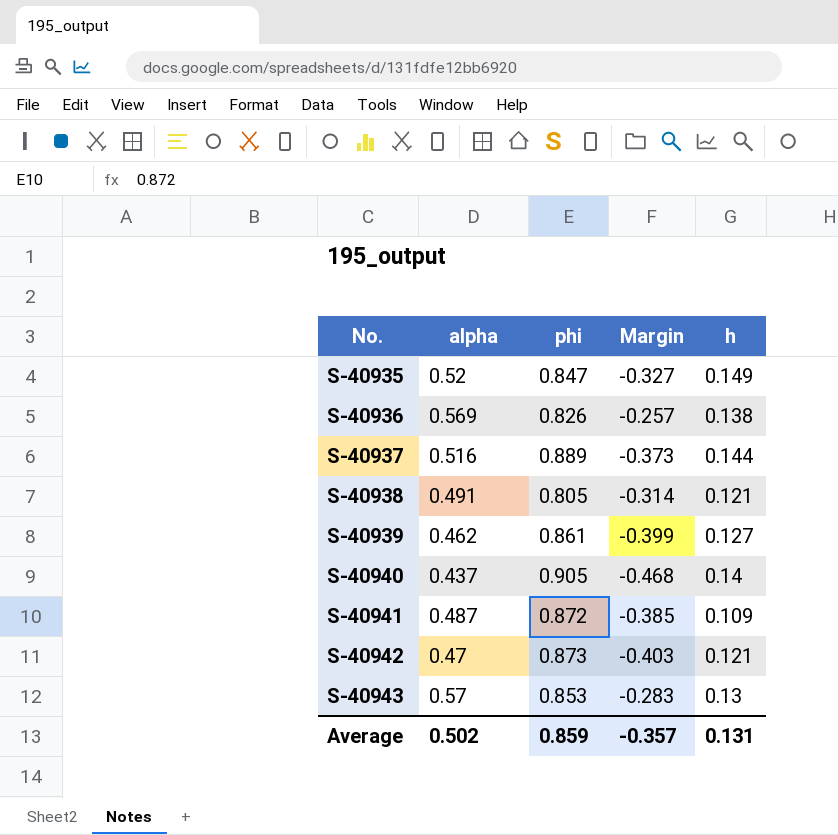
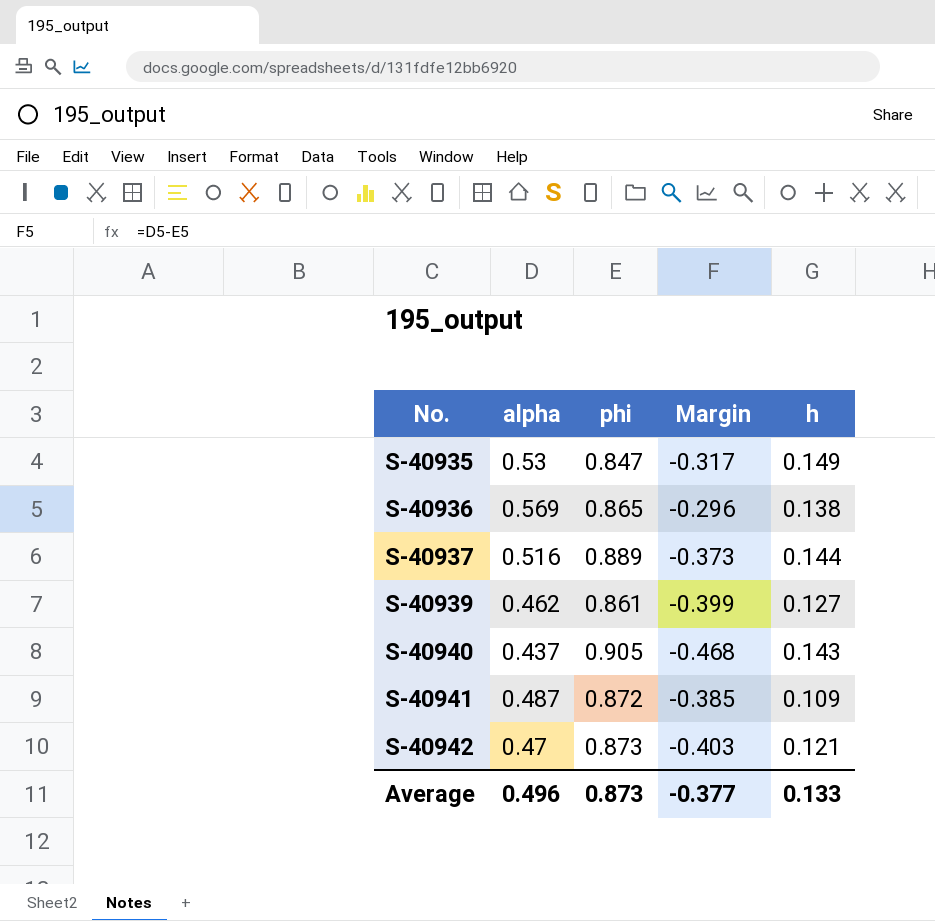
row S-40938: 0.491 | 0.805 | -0.314 | 0.121 -> none
row S-40943: 0.57 | 0.853 | -0.283 | 0.13 -> none
S-40935 | alpha: 0.52 -> 0.53
S-40935 | Margin: -0.327 -> -0.317
S-40936 | phi: 0.826 -> 0.865
S-40936 | Margin: -0.257 -> -0.296
S-40940 | h: 0.14 -> 0.143
Average | alpha: 0.502 -> 0.496
Average | phi: 0.859 -> 0.873
Average | Margin: -0.357 -> -0.377
Average | h: 0.131 -> 0.133

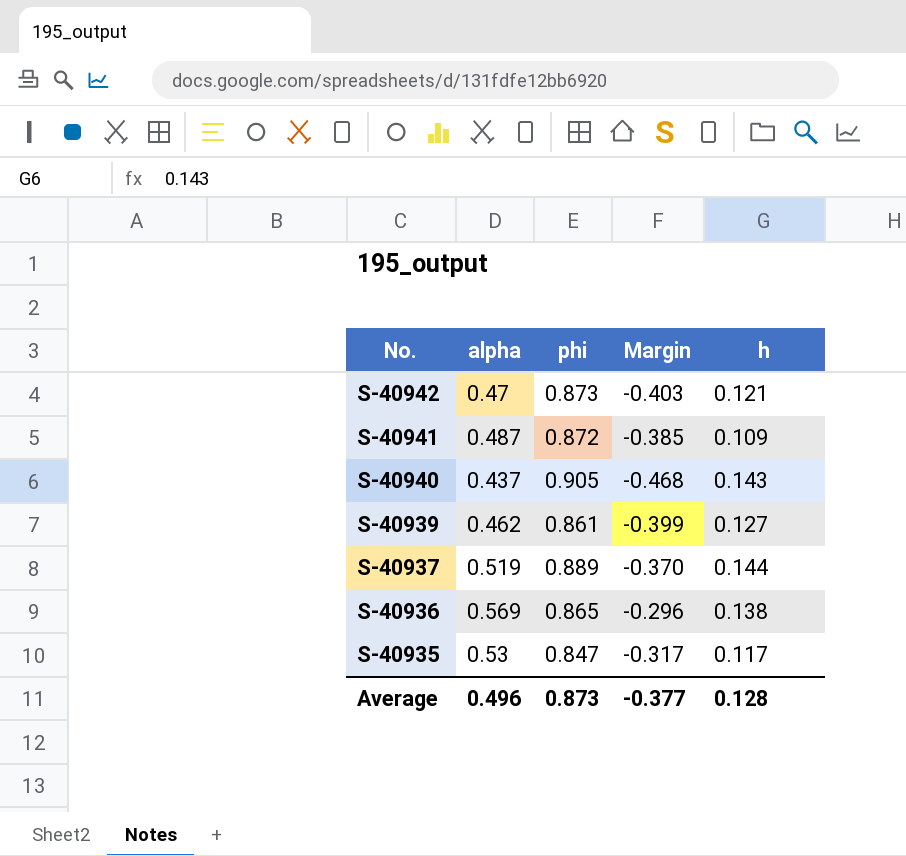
row order: No. ascending -> No. descending
S-40937 | alpha: 0.516 -> 0.519
S-40937 | Margin: -0.373 -> -0.370
S-40935 | h: 0.149 -> 0.117
Average | h: 0.133 -> 0.128

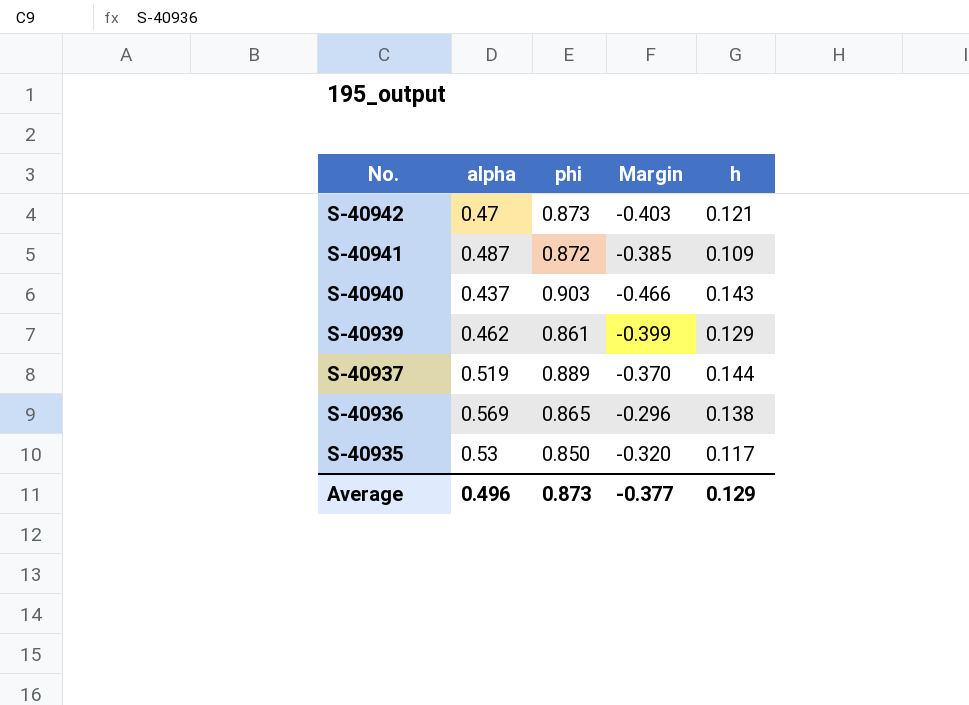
S-40940 | phi: 0.905 -> 0.903
S-40940 | Margin: -0.468 -> -0.466
S-40939 | h: 0.127 -> 0.129
S-40935 | phi: 0.847 -> 0.850
S-40935 | Margin: -0.317 -> -0.320
Average | h: 0.128 -> 0.129

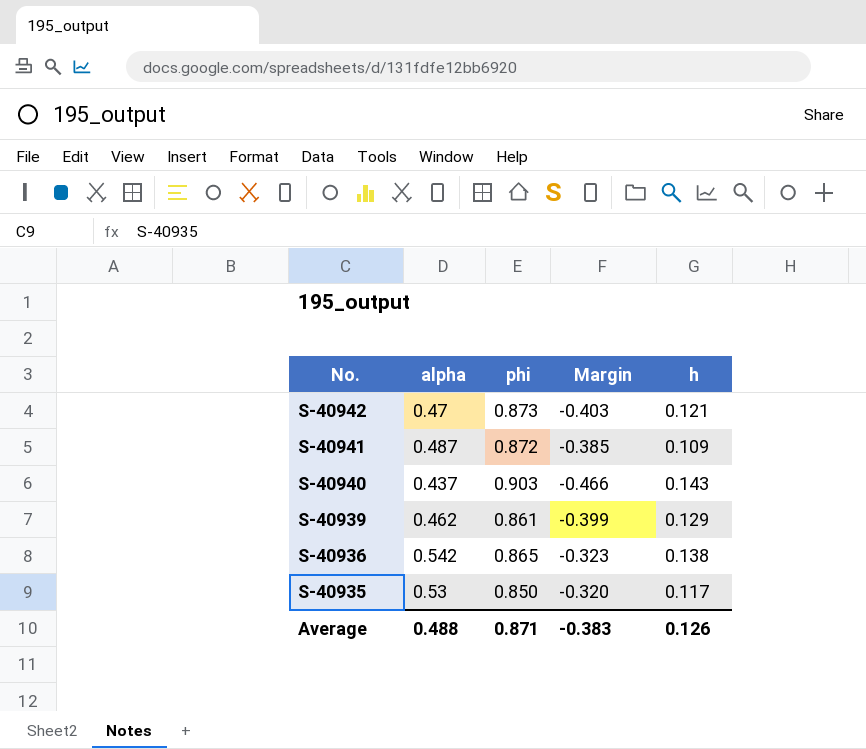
row S-40937: 0.519 | 0.889 | -0.370 | 0.144 -> none
S-40936 | alpha: 0.569 -> 0.542
S-40936 | Margin: -0.296 -> -0.323
Average | alpha: 0.496 -> 0.488
Average | phi: 0.873 -> 0.871
Average | Margin: -0.377 -> -0.383
Average | h: 0.129 -> 0.126

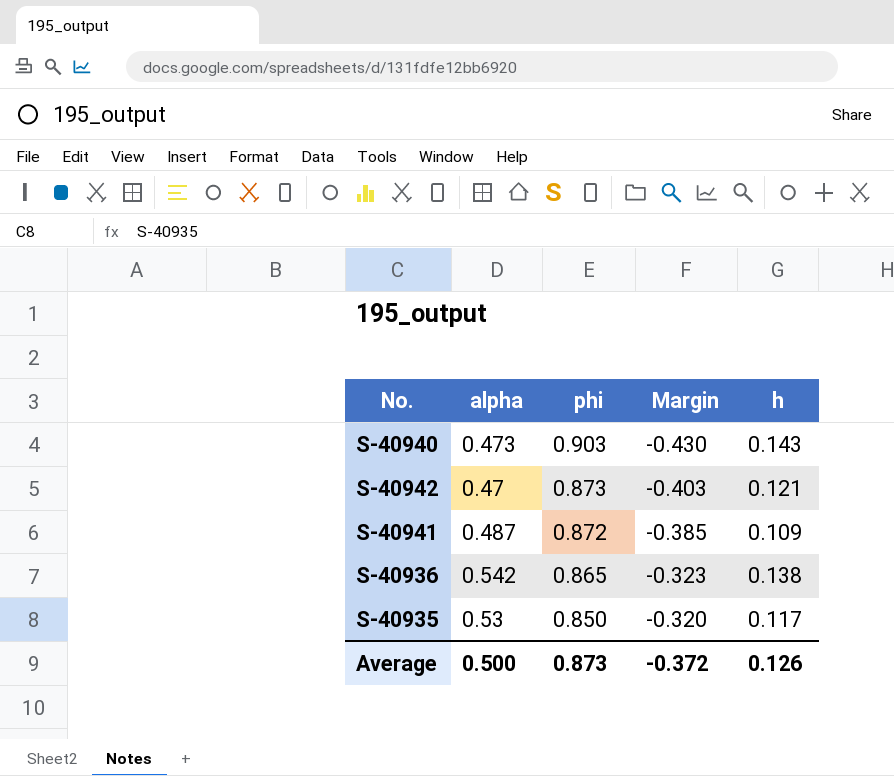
row order: No. descending -> phi descending
row S-40939: 0.462 | 0.861 | -0.399 | 0.129 -> none
S-40940 | alpha: 0.437 -> 0.473
S-40940 | Margin: -0.466 -> -0.430
Average | alpha: 0.488 -> 0.500
Average | phi: 0.871 -> 0.873
Average | Margin: -0.383 -> -0.372

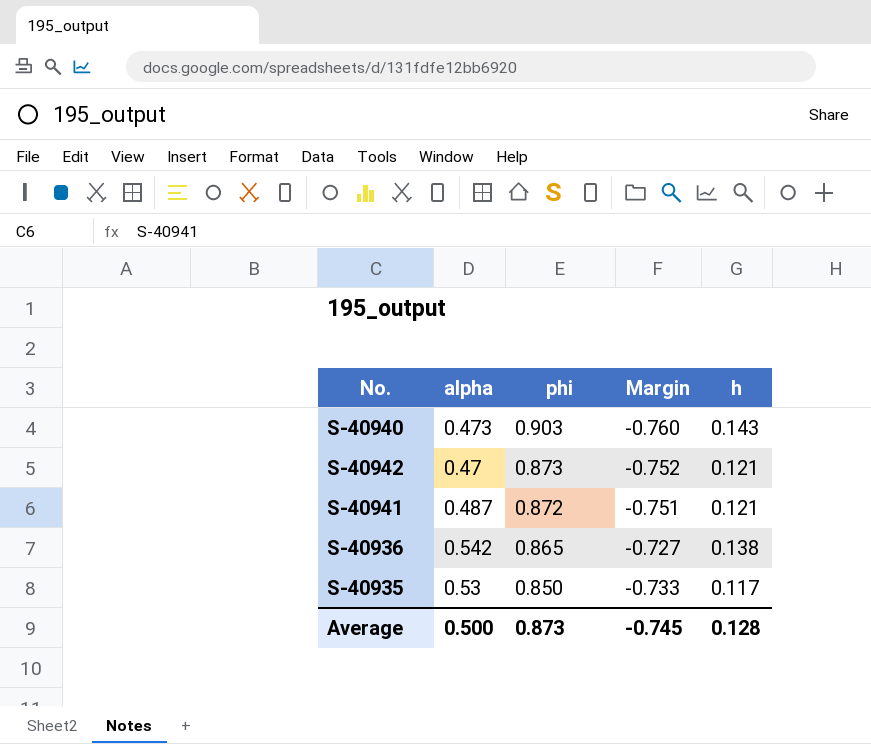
column Margin | formula: [alpha] - [phi] -> [h] - [phi]
S-40941 | h: 0.109 -> 0.121
Average | Margin: -0.372 -> -0.745
Average | h: 0.126 -> 0.128

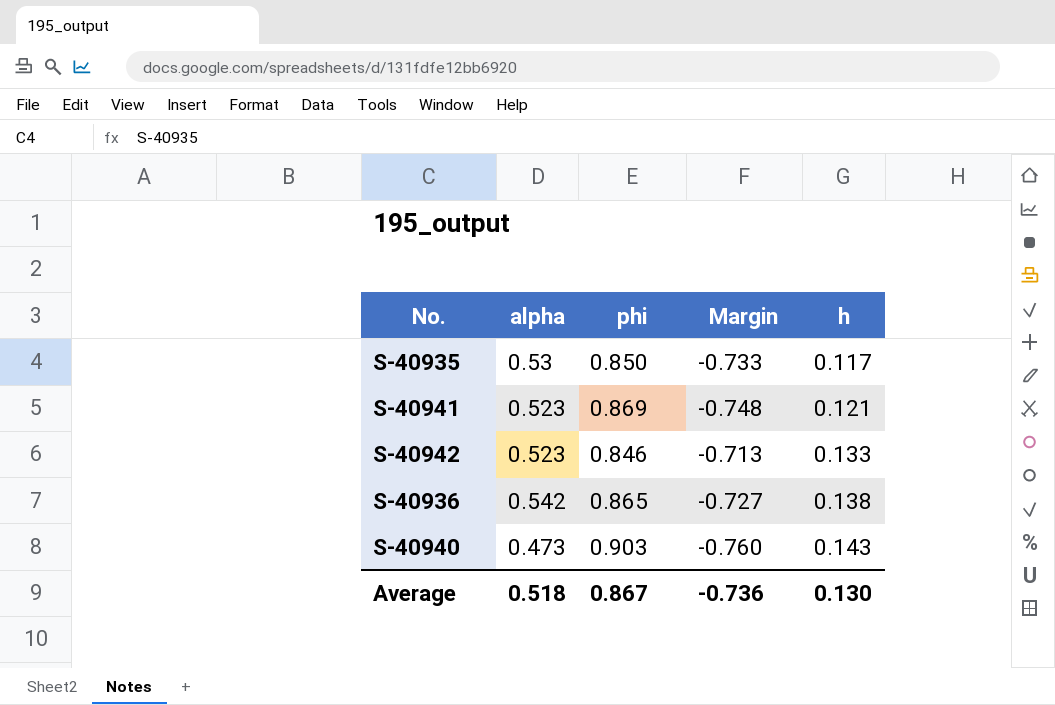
row order: phi descending -> h ascending
S-40941 | alpha: 0.487 -> 0.523
S-40941 | phi: 0.872 -> 0.869
S-40941 | Margin: -0.751 -> -0.748
S-40942 | alpha: 0.47 -> 0.523
S-40942 | phi: 0.873 -> 0.846
S-40942 | Margin: -0.752 -> -0.713
S-40942 | h: 0.121 -> 0.133
Average | alpha: 0.500 -> 0.518
Average | phi: 0.873 -> 0.867
Average | Margin: -0.745 -> -0.736
Average | h: 0.128 -> 0.130

